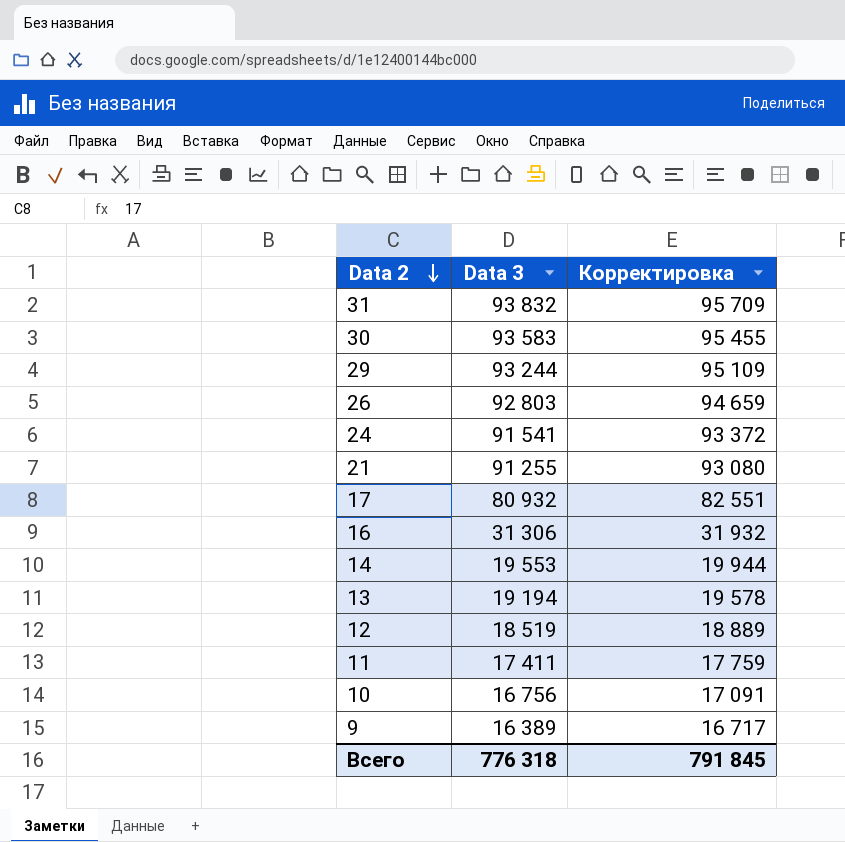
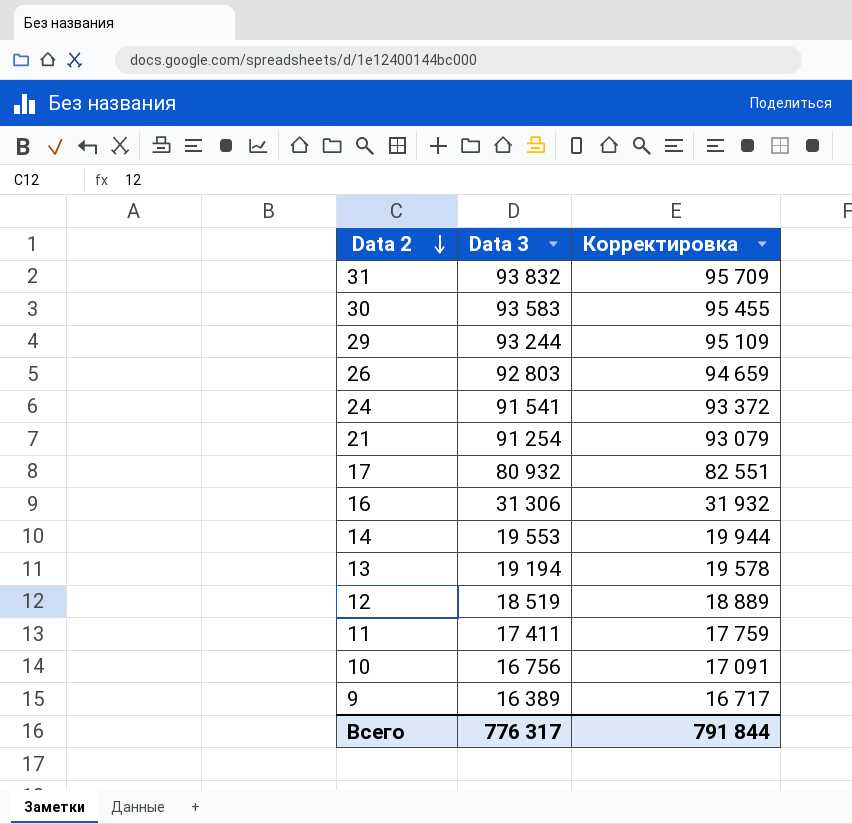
21 | Data 3: 91 255 -> 91 254
21 | Корректировка: 93 080 -> 93 079
Всего | Data 3: 776 318 -> 776 317
Всего | Корректировка: 791 845 -> 791 844

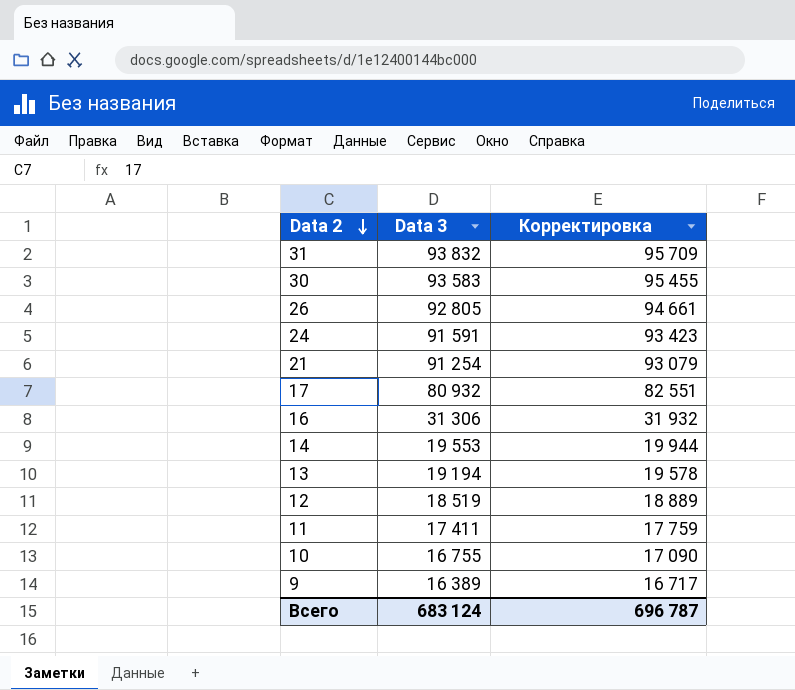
row 29: 93 244 | 95 109 -> none
26 | Data 3: 92 803 -> 92 805
26 | Корректировка: 94 659 -> 94 661
24 | Data 3: 91 541 -> 91 591
24 | Корректировка: 93 372 -> 93 423
10 | Data 3: 16 756 -> 16 755
10 | Корректировка: 17 091 -> 17 090
Всего | Data 3: 776 317 -> 683 124
Всего | Корректировка: 791 844 -> 696 787

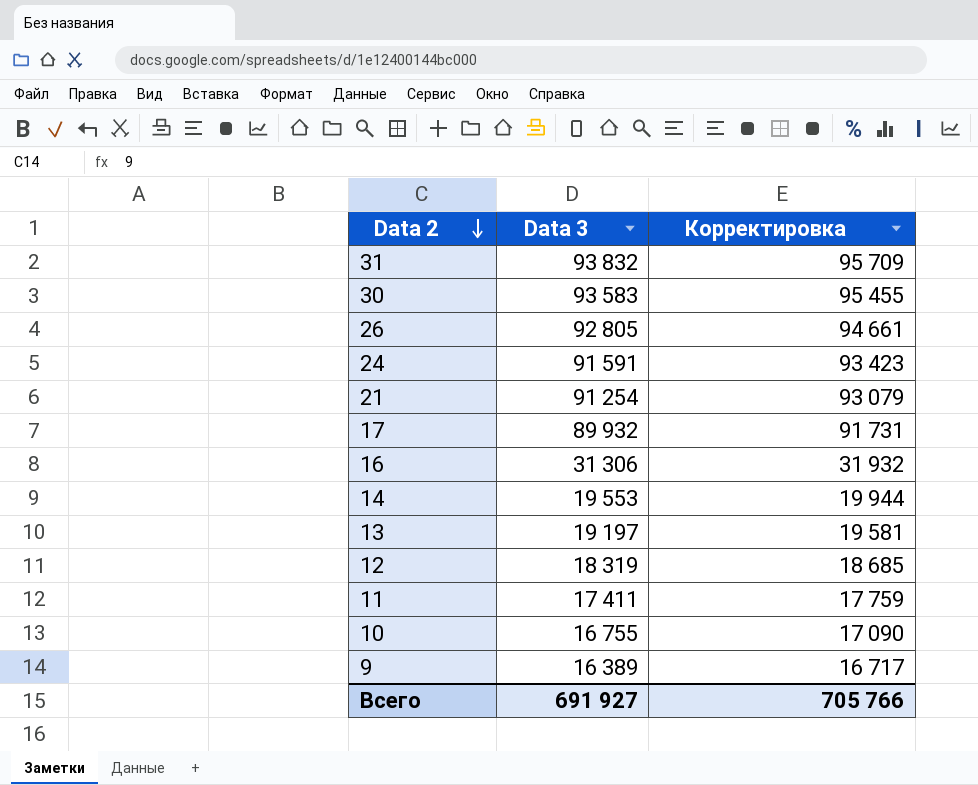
17 | Data 3: 80 932 -> 89 932
17 | Корректировка: 82 551 -> 91 731
13 | Data 3: 19 194 -> 19 197
13 | Корректировка: 19 578 -> 19 581
12 | Data 3: 18 519 -> 18 319
12 | Корректировка: 18 889 -> 18 685
Всего | Data 3: 683 124 -> 691 927
Всего | Корректировка: 696 787 -> 705 766

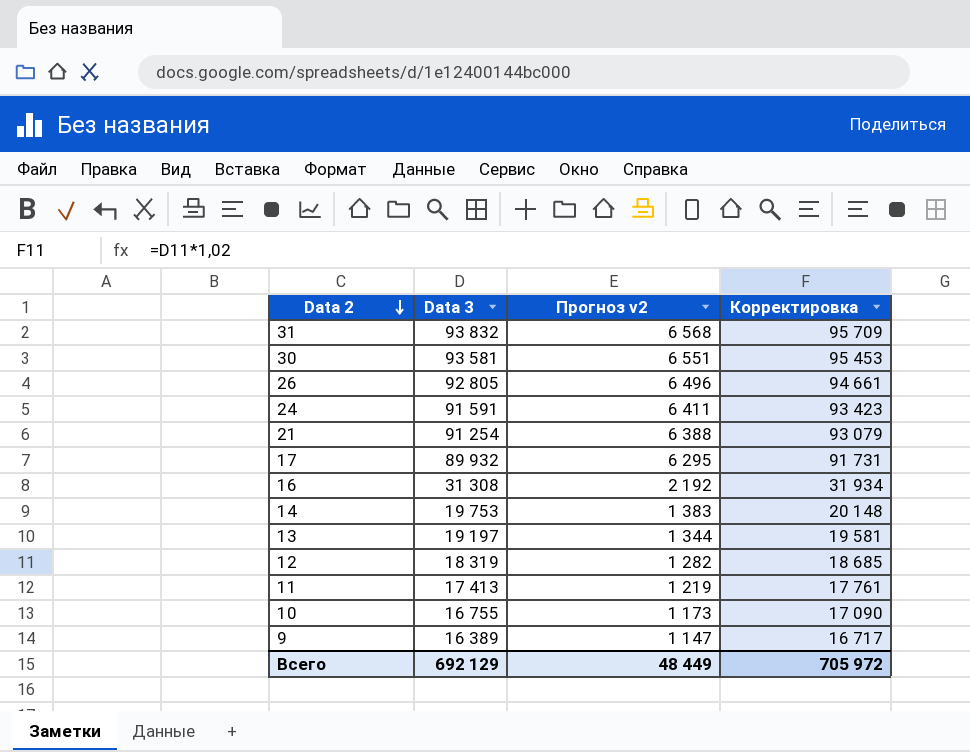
column Прогноз v2 | formula: none -> [Data 3] * 0,07
30 | Data 3: 93 583 -> 93 581
30 | Корректировка: 95 455 -> 95 453
16 | Data 3: 31 306 -> 31 308
16 | Корректировка: 31 932 -> 31 934
14 | Data 3: 19 553 -> 19 753
14 | Корректировка: 19 944 -> 20 148
11 | Data 3: 17 411 -> 17 413
11 | Корректировка: 17 759 -> 17 761
Всего | Data 3: 691 927 -> 692 129
Всего | Корректировка: 705 766 -> 705 972

